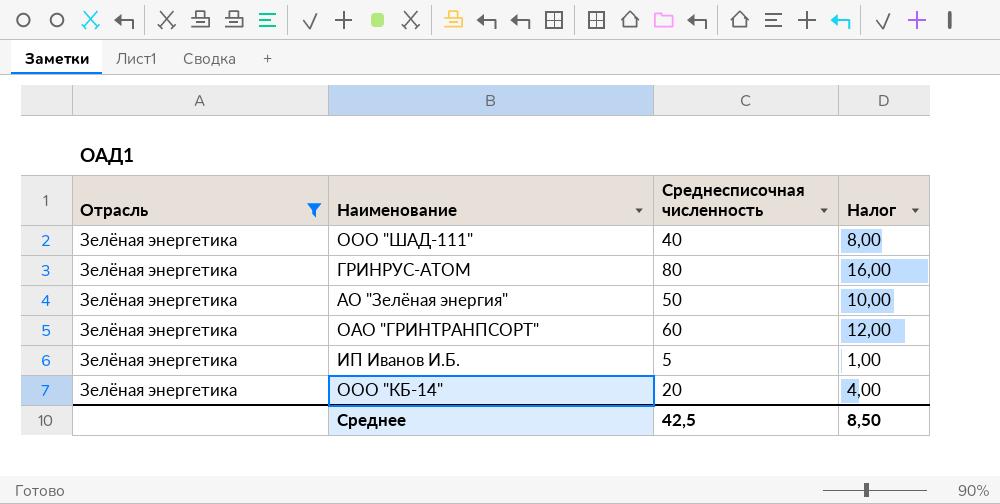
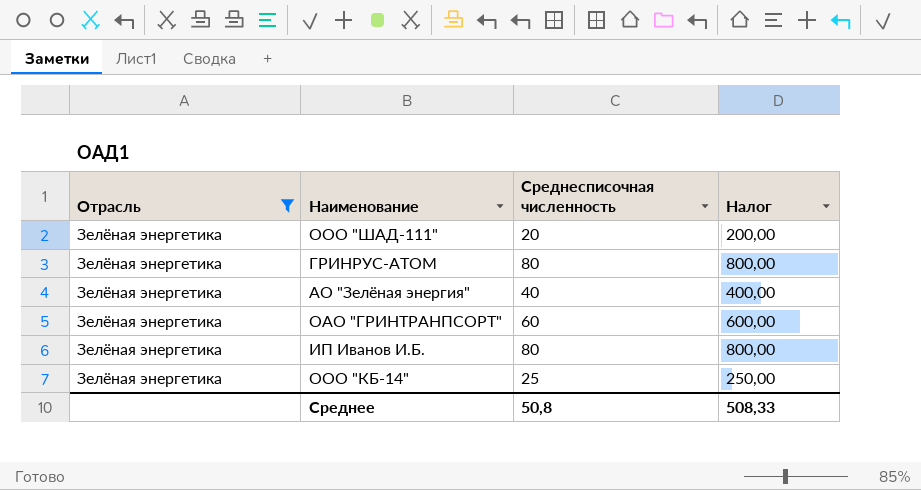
column Налог | formula: [Среднесписочная численность] * 0,2 -> [Среднесписочная численность] * 10
ООО "ШАД-111" | Среднесписочная численность: 40 -> 20
АО "Зелёная энергия" | Среднесписочная численность: 50 -> 40
ИП Иванов И.Б. | Среднесписочная численность: 5 -> 80
ООО "КБ-14" | Среднесписочная численность: 20 -> 25
Среднее | Среднесписочная численность: 42,5 -> 50,8
Среднее | Налог: 8,50 -> 508,33

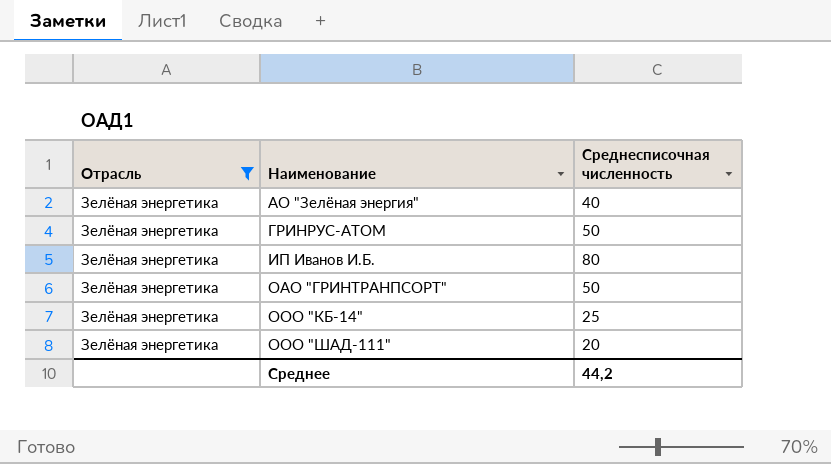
row order: none -> Наименование ascending
column Налог | formula: [Среднесписочная численность] * 10 -> none
ГРИНРУС-АТОМ | Среднесписочная численность: 80 -> 50
ОАО "ГРИНТРАНПСОРТ" | Среднесписочная численность: 60 -> 50
Среднее | Среднесписочная численность: 50,8 -> 44,2

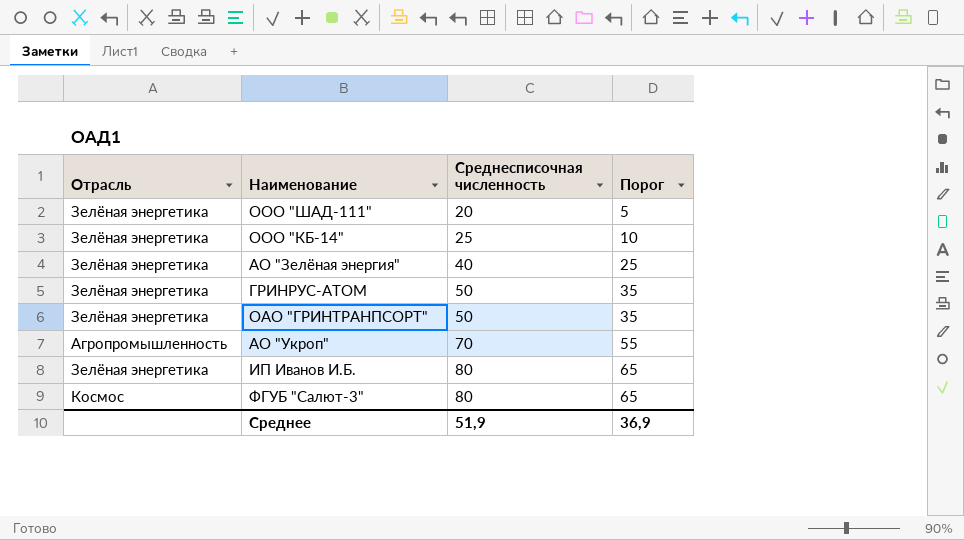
filter: Отрасль = Зелёная энергетика -> none
row order: Наименование ascending -> Среднесписочная численность ascending
column Порог | formula: none -> [Среднесписочная численность] - 15
Среднее | Среднесписочная численность: 44,2 -> 51,9

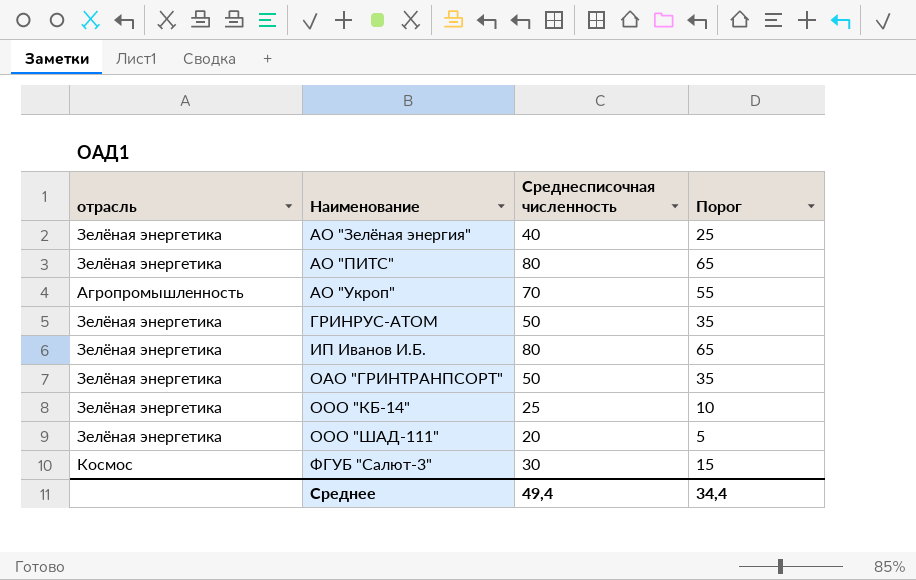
row order: Среднесписочная численность ascending -> Наименование ascending
column name: Отрасль -> отрасль
row АО "ПИТС": none -> Зелёная энергетика | 80 | 65
ФГУБ "Салют-3" | Среднесписочная численность: 80 -> 30
ФГУБ "Салют-3" | Порог: 65 -> 15
Среднее | Среднесписочная численность: 51,9 -> 49,4
Среднее | Порог: 36,9 -> 34,4

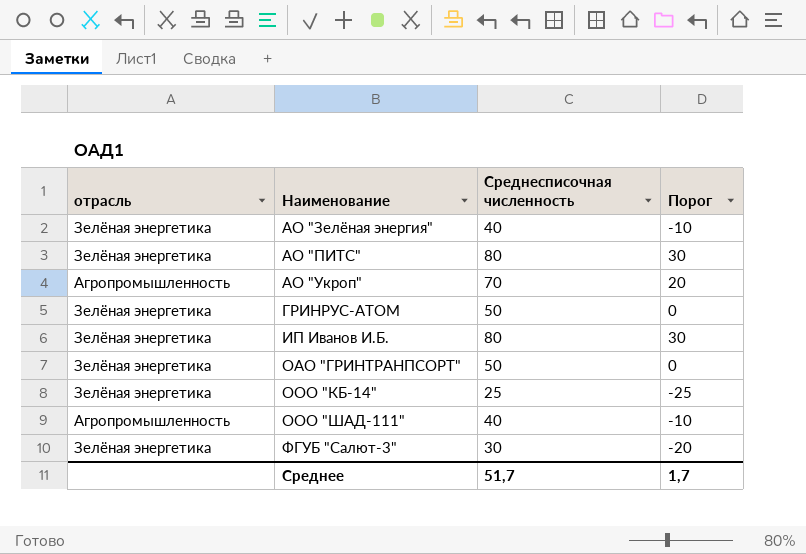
column Порог | formula: [Среднесписочная численность] - 15 -> [Среднесписочная численность] - 50
ООО "ШАД-111" | отрасль: Зелёная энергетика -> Агропромышленность
ООО "ШАД-111" | Среднесписочная численность: 20 -> 40
ФГУБ "Салют-3" | отрасль: Космос -> Зелёная энергетика
Среднее | Среднесписочная численность: 49,4 -> 51,7
Среднее | Порог: 34,4 -> 1,7

